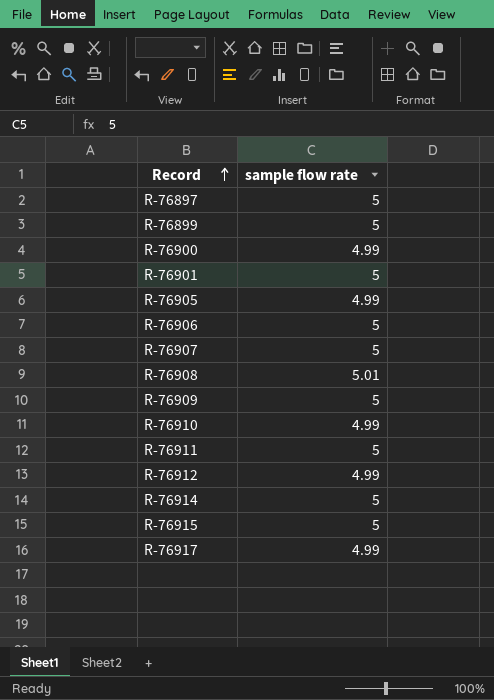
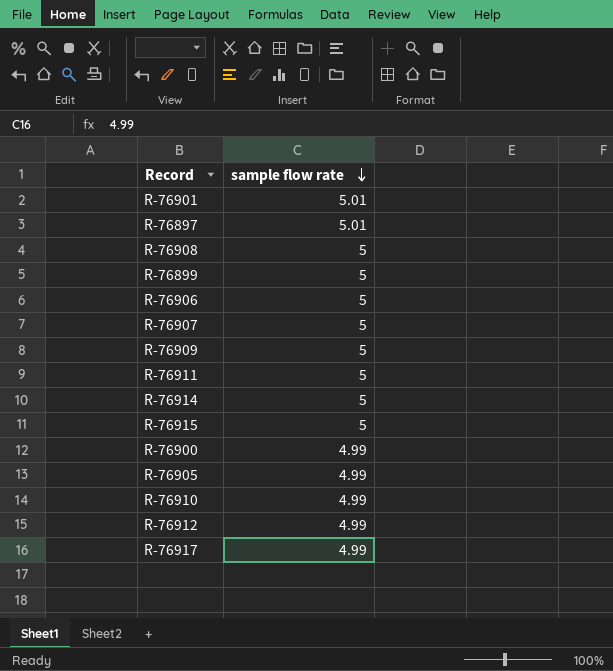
row order: Record ascending -> sample flow rate descending
R-76901 | sample flow rate: 5 -> 5.01
R-76897 | sample flow rate: 5 -> 5.01
R-76908 | sample flow rate: 5.01 -> 5

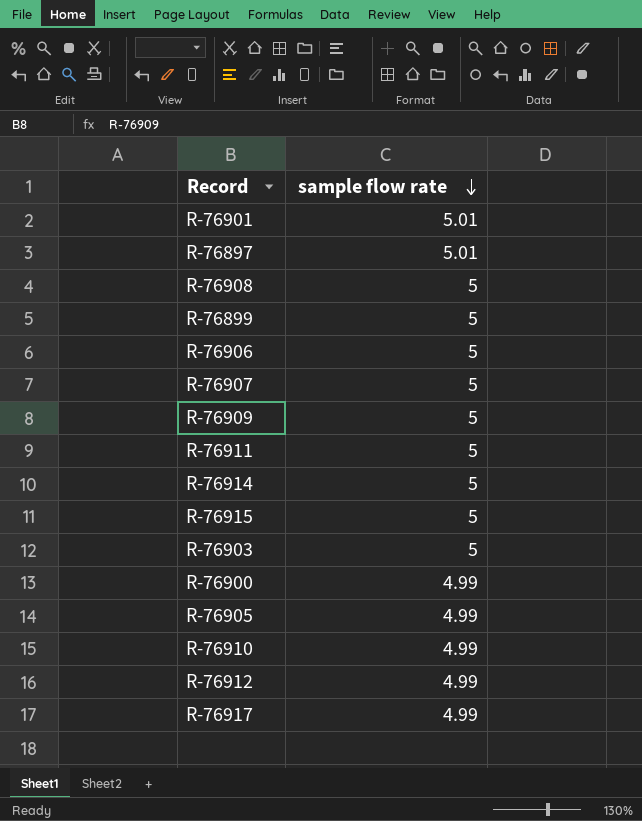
row R-76903: none -> 5

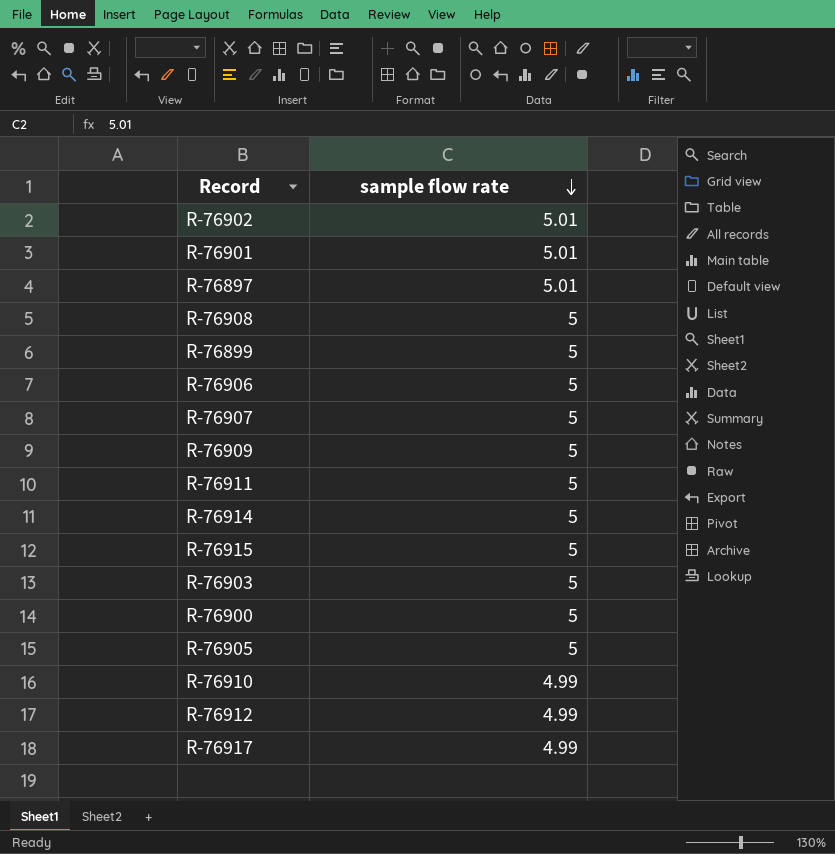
row R-76902: none -> 5.01
R-76900 | sample flow rate: 4.99 -> 5
R-76905 | sample flow rate: 4.99 -> 5

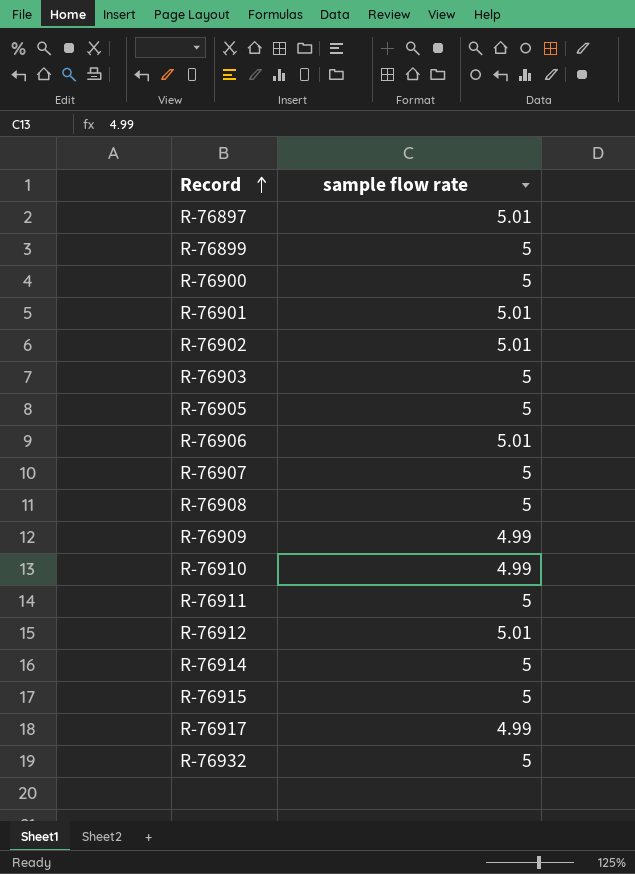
row order: sample flow rate descending -> Record ascending
R-76906 | sample flow rate: 5 -> 5.01
R-76909 | sample flow rate: 5 -> 4.99
R-76912 | sample flow rate: 4.99 -> 5.01
row R-76932: none -> 5

